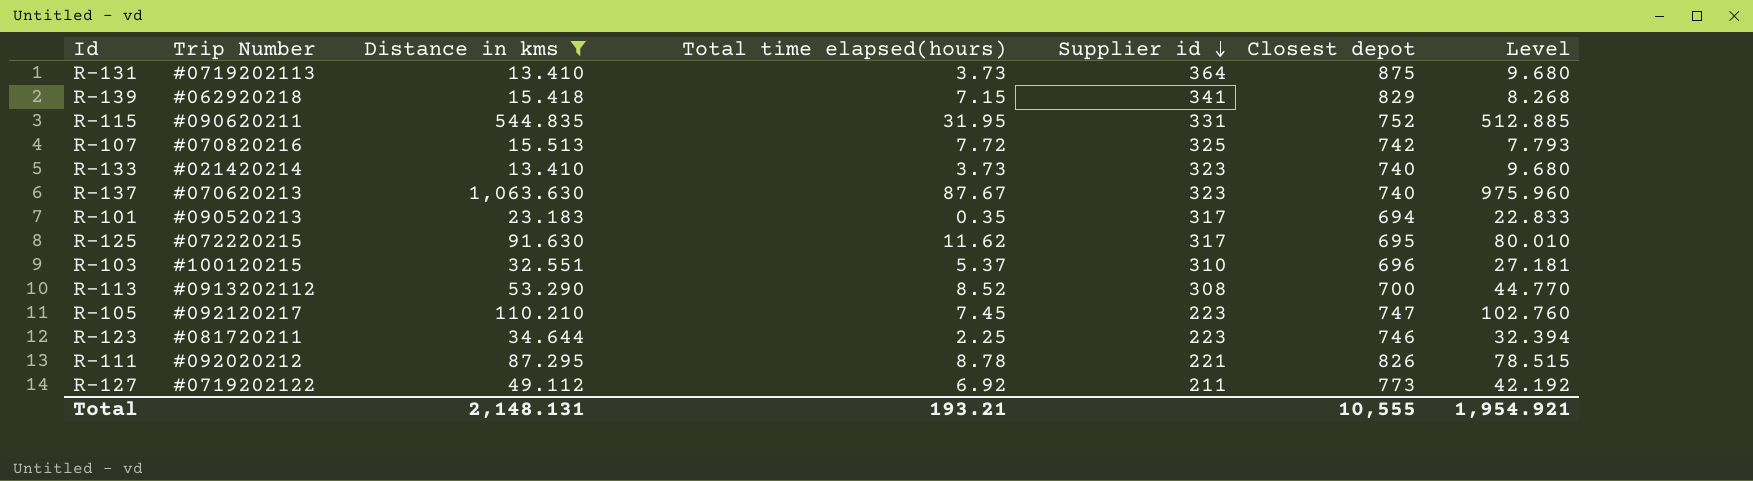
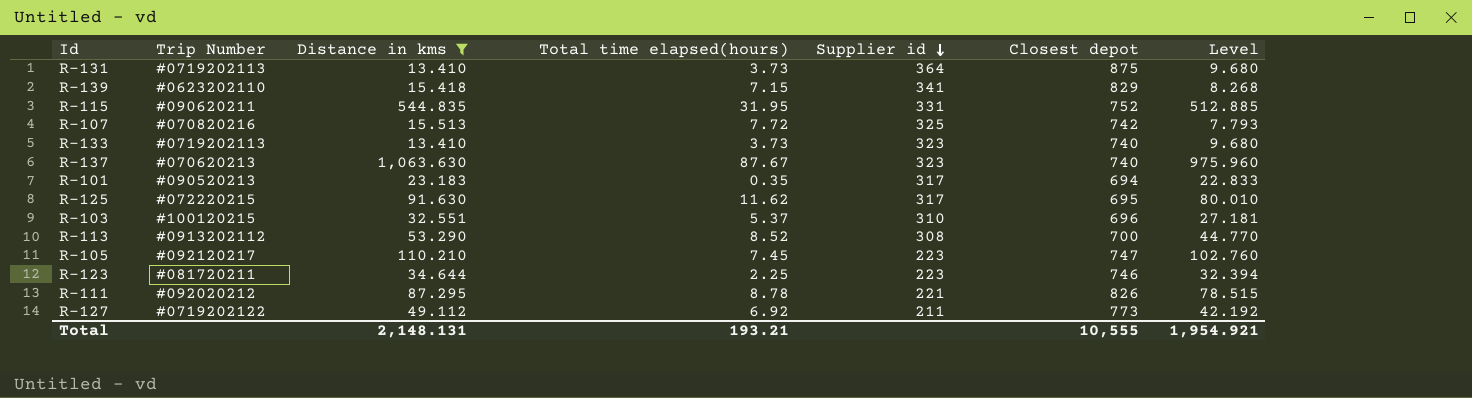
R-139 | Trip Number: #062920218 -> #0623202110
R-133 | Trip Number: #021420214 -> #0719202113

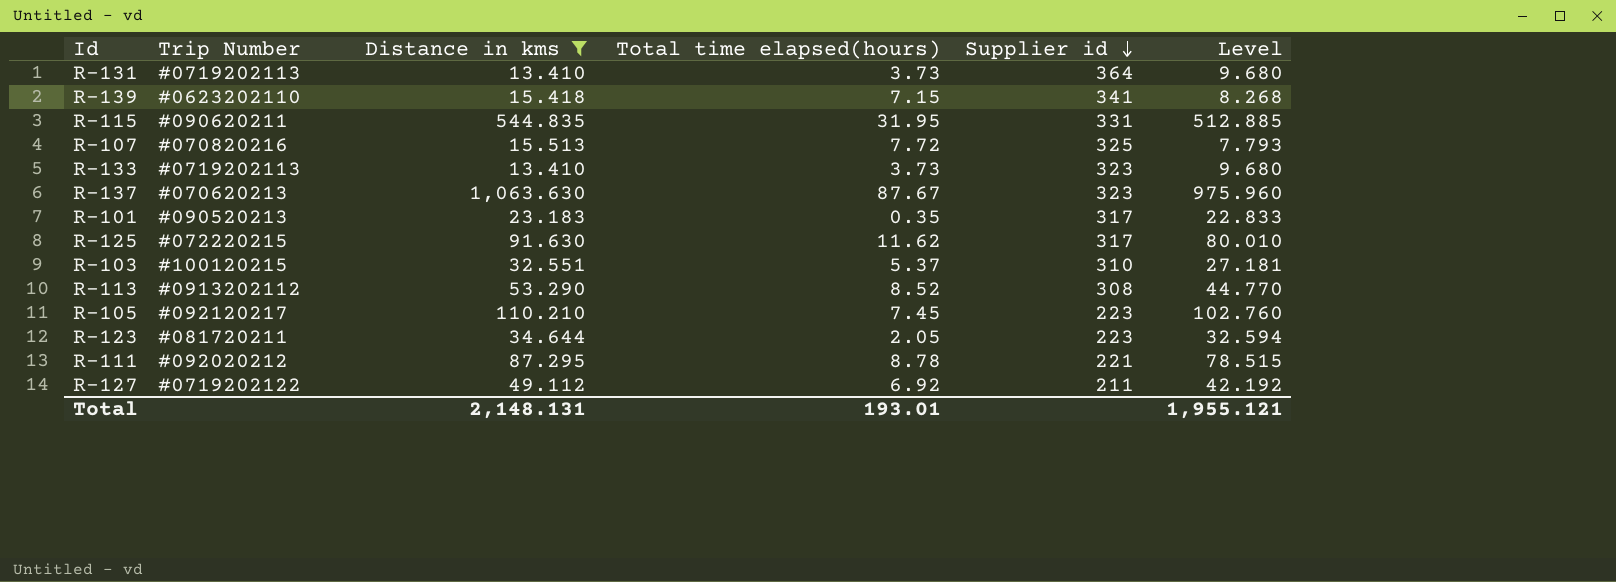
column Closest depot | position: 6 -> none
R-123 | Total time elapsed(hours): 2.25 -> 2.05
R-123 | Level: 32.394 -> 32.594
Total | Total time elapsed(hours): 193.21 -> 193.01
Total | Level: 1,954.921 -> 1,955.121

